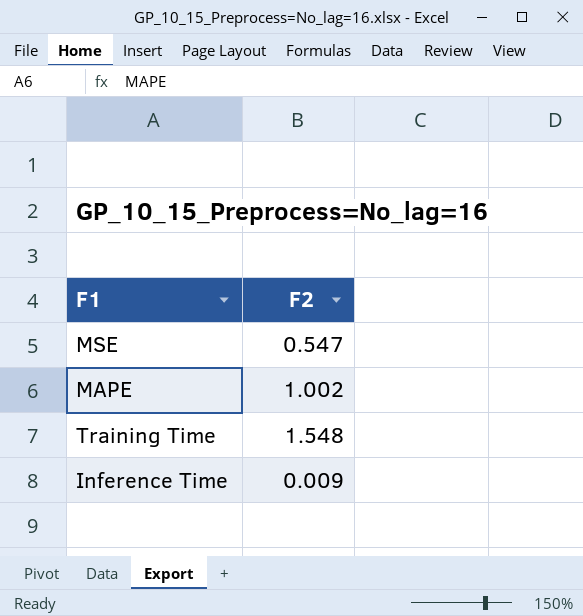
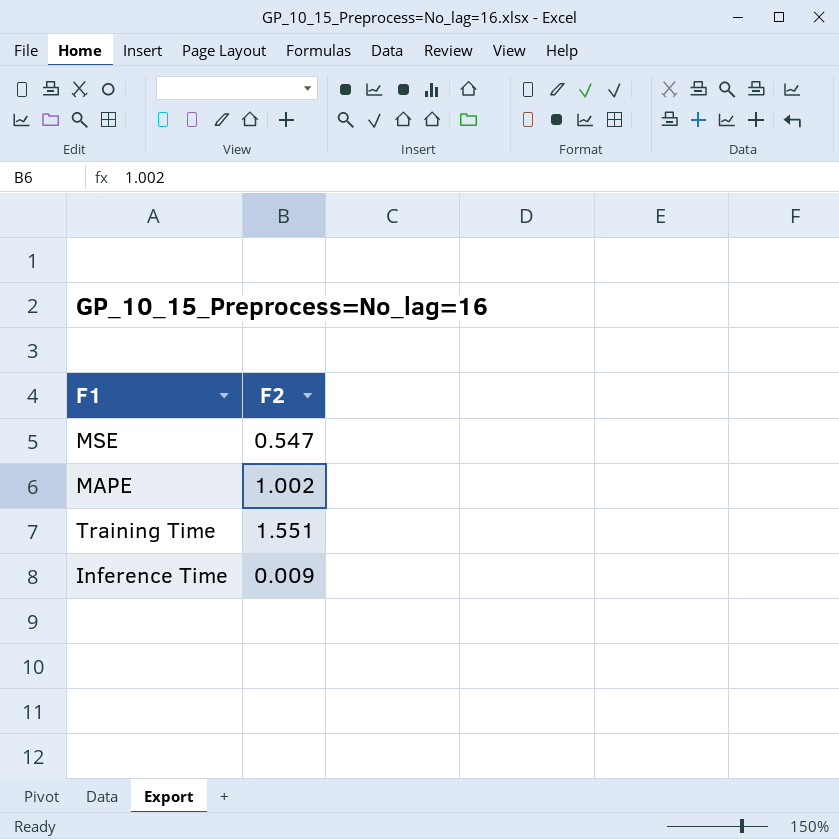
Training Time | F2: 1.548 -> 1.551

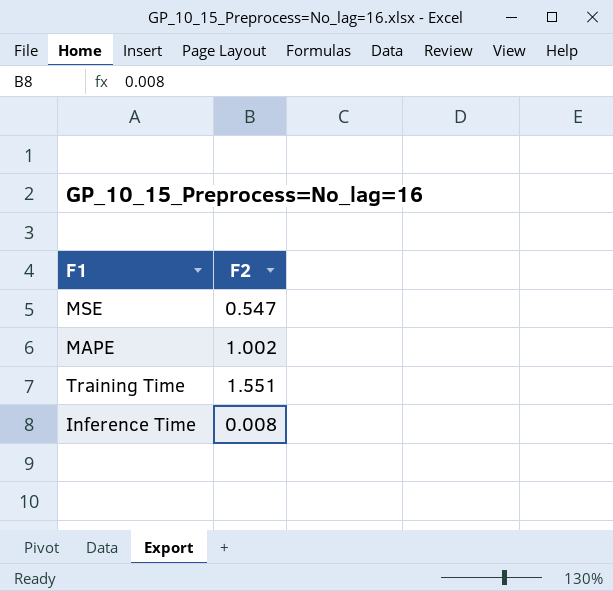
Inference Time | F2: 0.009 -> 0.008

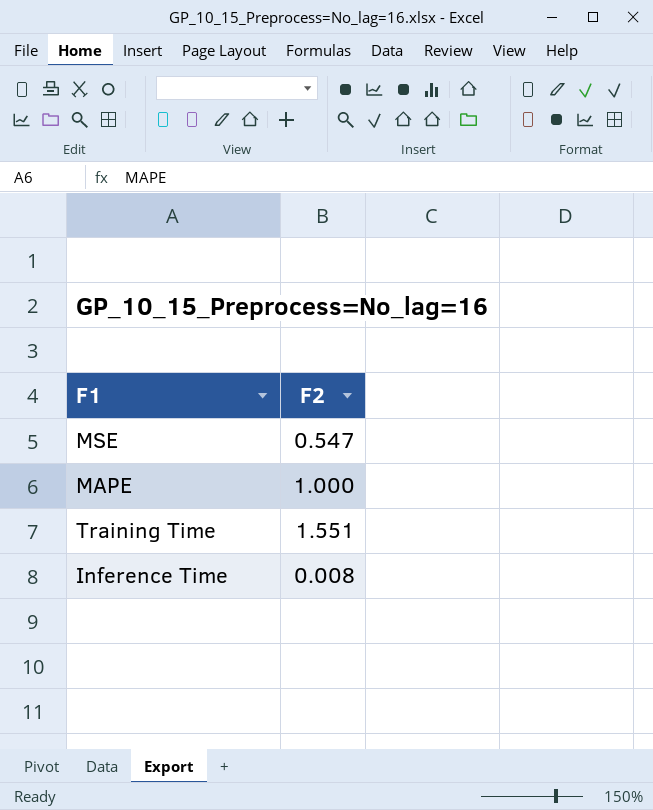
MAPE | F2: 1.002 -> 1.000

